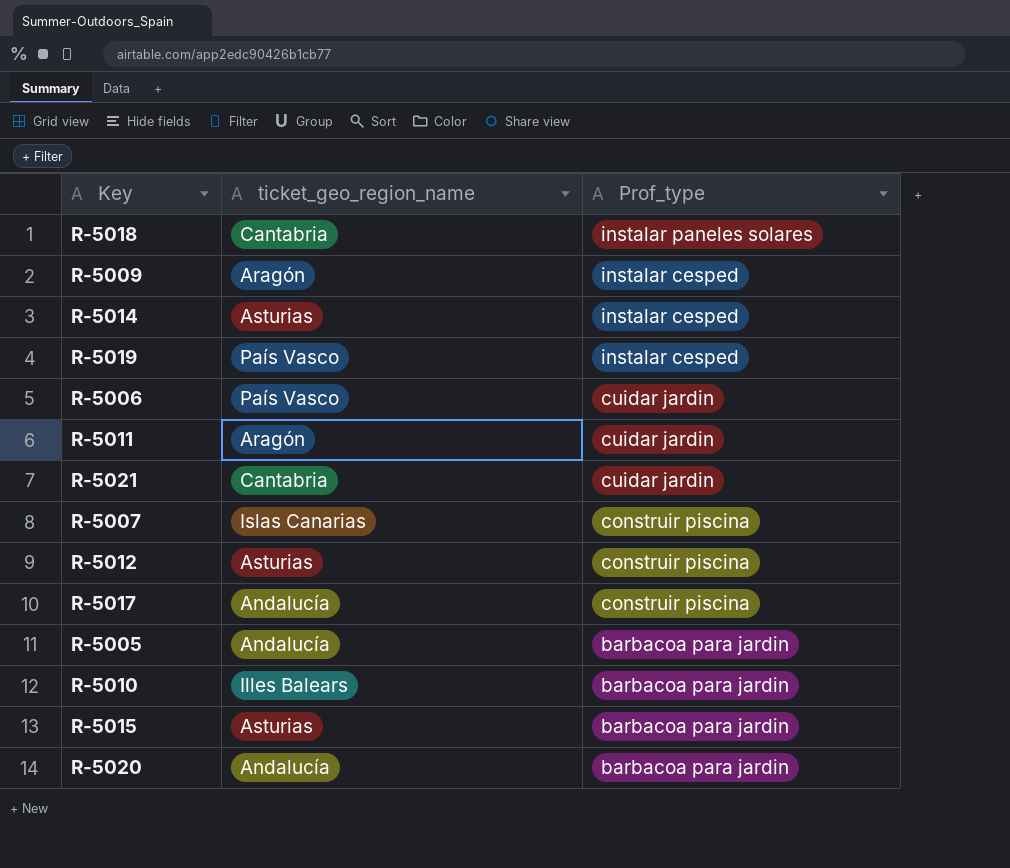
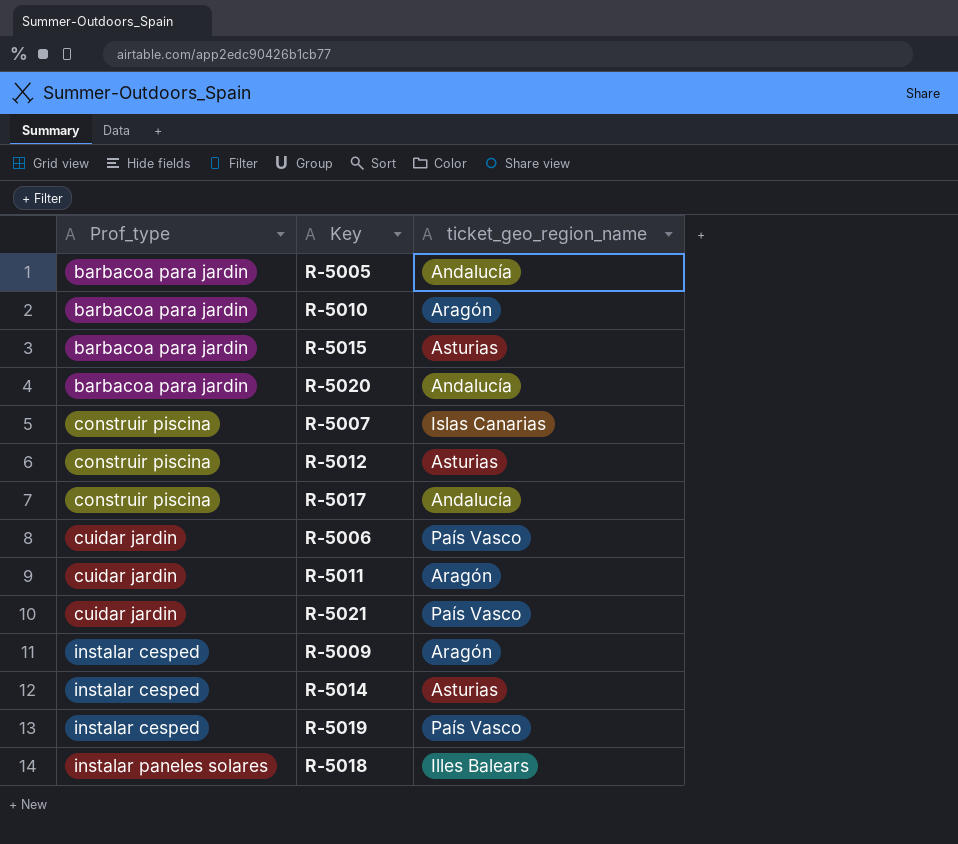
row order: Prof_type descending -> Prof_type ascending
column Prof_type | position: 3 -> 1
R-5010 | ticket_geo_region_name: Illes Balears -> Aragón
R-5021 | ticket_geo_region_name: Cantabria -> País Vasco
R-5018 | ticket_geo_region_name: Cantabria -> Illes Balears

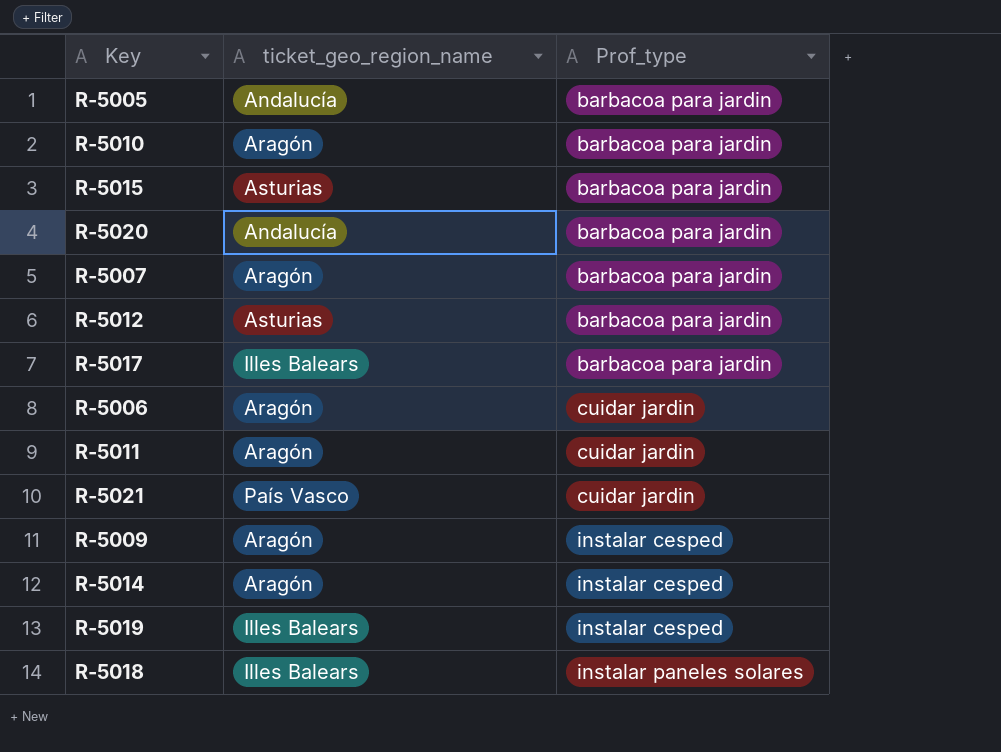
column Prof_type | position: 1 -> 3
R-5007 | ticket_geo_region_name: Islas Canarias -> Aragón
R-5007 | Prof_type: construir piscina -> barbacoa para jardin
R-5012 | Prof_type: construir piscina -> barbacoa para jardin
R-5017 | ticket_geo_region_name: Andalucía -> Illes Balears
R-5017 | Prof_type: construir piscina -> barbacoa para jardin
R-5006 | ticket_geo_region_name: País Vasco -> Aragón
R-5014 | ticket_geo_region_name: Asturias -> Aragón
R-5019 | ticket_geo_region_name: País Vasco -> Illes Balears

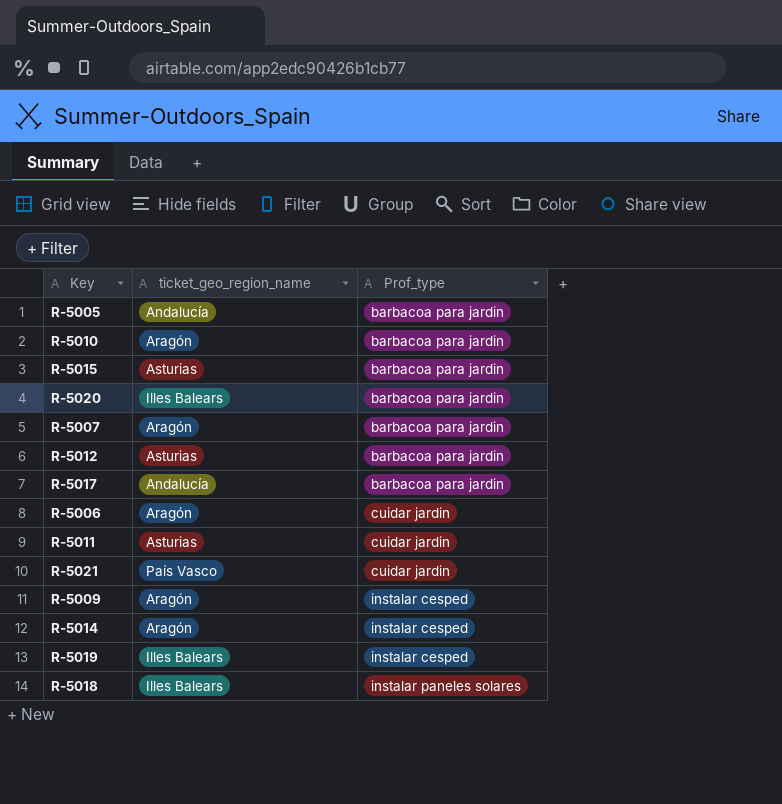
R-5020 | ticket_geo_region_name: Andalucía -> Illes Balears
R-5017 | ticket_geo_region_name: Illes Balears -> Andalucía
R-5011 | ticket_geo_region_name: Aragón -> Asturias

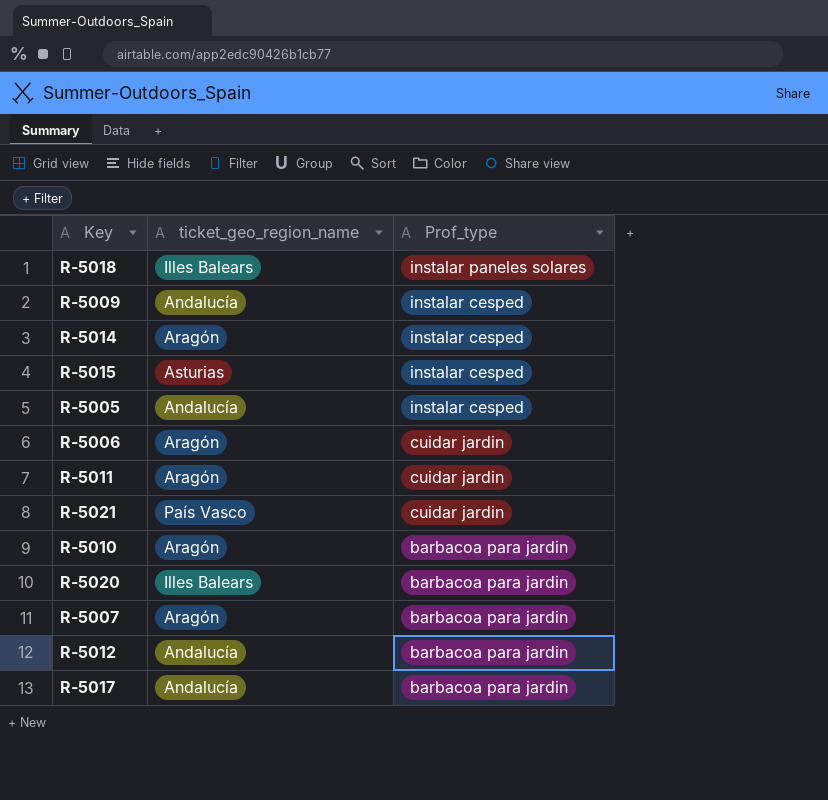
row order: Prof_type ascending -> Prof_type descending
row R-5019: Illes Balears | instalar cesped -> none
R-5009 | ticket_geo_region_name: Aragón -> Andalucía
R-5015 | Prof_type: barbacoa para jardin -> instalar cesped
R-5005 | Prof_type: barbacoa para jardin -> instalar cesped
R-5011 | ticket_geo_region_name: Asturias -> Aragón
R-5012 | ticket_geo_region_name: Asturias -> Andalucía

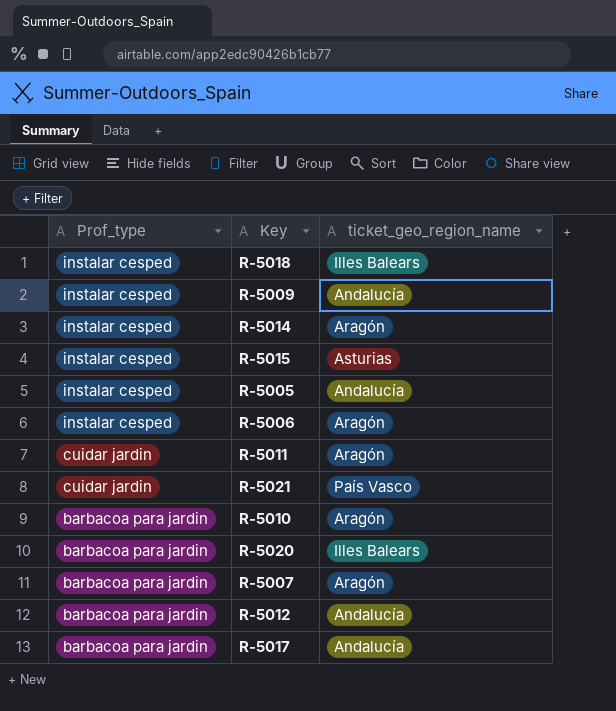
column Prof_type | position: 3 -> 1
R-5018 | Prof_type: instalar paneles solares -> instalar cesped
R-5006 | Prof_type: cuidar jardin -> instalar cesped

